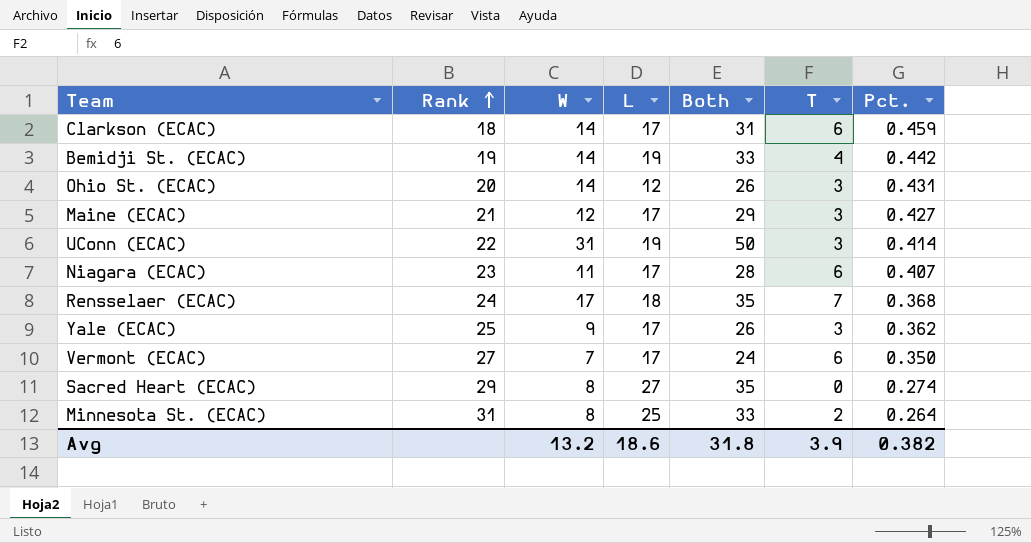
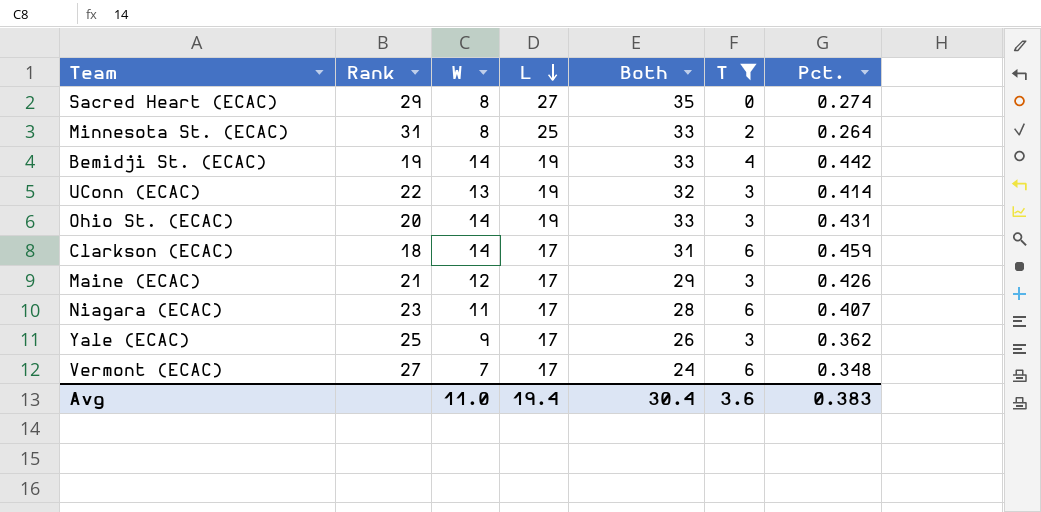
filter: none -> T != 7
row order: Rank ascending -> L descending
UConn (ECAC) | W: 31 -> 13
UConn (ECAC) | Both: 50 -> 32
Ohio St. (ECAC) | L: 12 -> 19
Ohio St. (ECAC) | Both: 26 -> 33
Maine (ECAC) | Pct.: 0.427 -> 0.426
Vermont (ECAC) | Pct.: 0.350 -> 0.348
Avg | W: 13.2 -> 11.0
Avg | L: 18.6 -> 19.4
Avg | Both: 31.8 -> 30.4
Avg | T: 3.9 -> 3.6
Avg | Pct.: 0.382 -> 0.383

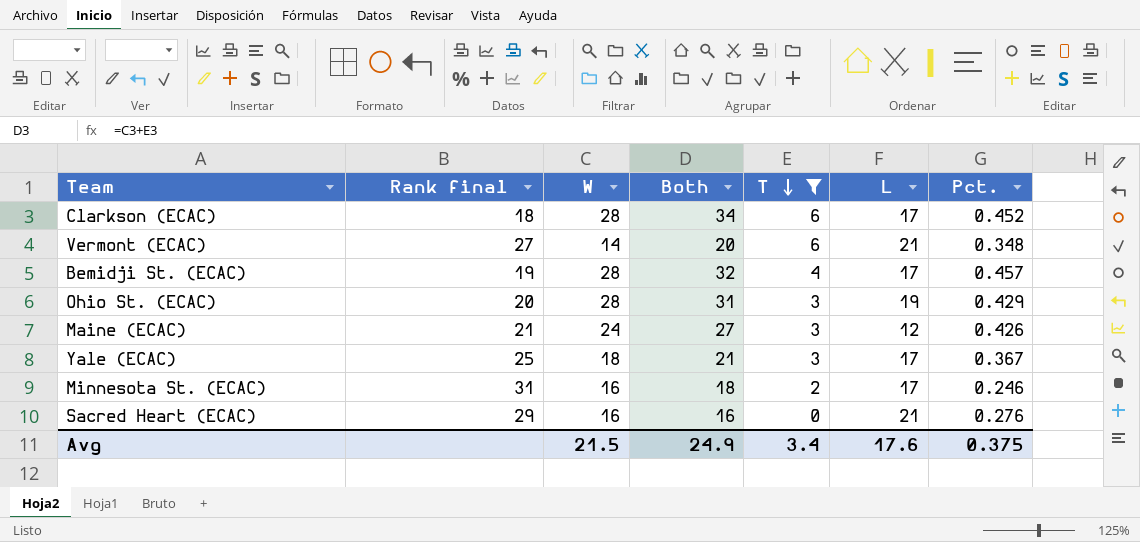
row order: L descending -> T descending
column name: Rank -> Rank final
column Both | formula: [W] + [L] -> [W] + [T]
column L | position: 4 -> 6
row UConn (ECAC): 22 | 13 | 19 | 32 | 3 | 0.414 -> none
row Niagara (ECAC): 23 | 11 | 17 | 28 | 6 | 0.407 -> none
Clarkson (ECAC) | W: 14 -> 28
Clarkson (ECAC) | Pct.: 0.459 -> 0.452
Vermont (ECAC) | W: 7 -> 14
Vermont (ECAC) | L: 17 -> 21
Bemidji St. (ECAC) | W: 14 -> 28
Bemidji St. (ECAC) | L: 19 -> 17
Bemidji St. (ECAC) | Pct.: 0.442 -> 0.457
Ohio St. (ECAC) | W: 14 -> 28
Ohio St. (ECAC) | Pct.: 0.431 -> 0.429
Maine (ECAC) | W: 12 -> 24
Maine (ECAC) | L: 17 -> 12
Yale (ECAC) | W: 9 -> 18
Yale (ECAC) | Pct.: 0.362 -> 0.367
Minnesota St. (ECAC) | W: 8 -> 16
Minnesota St. (ECAC) | L: 25 -> 17
Minnesota St. (ECAC) | Pct.: 0.264 -> 0.246
Sacred Heart (ECAC) | W: 8 -> 16
Sacred Heart (ECAC) | L: 27 -> 21
Sacred Heart (ECAC) | Pct.: 0.274 -> 0.276
Avg | W: 11.0 -> 21.5
Avg | Both: 30.4 -> 24.9
Avg | T: 3.6 -> 3.4
Avg | L: 19.4 -> 17.6
Avg | Pct.: 0.383 -> 0.375

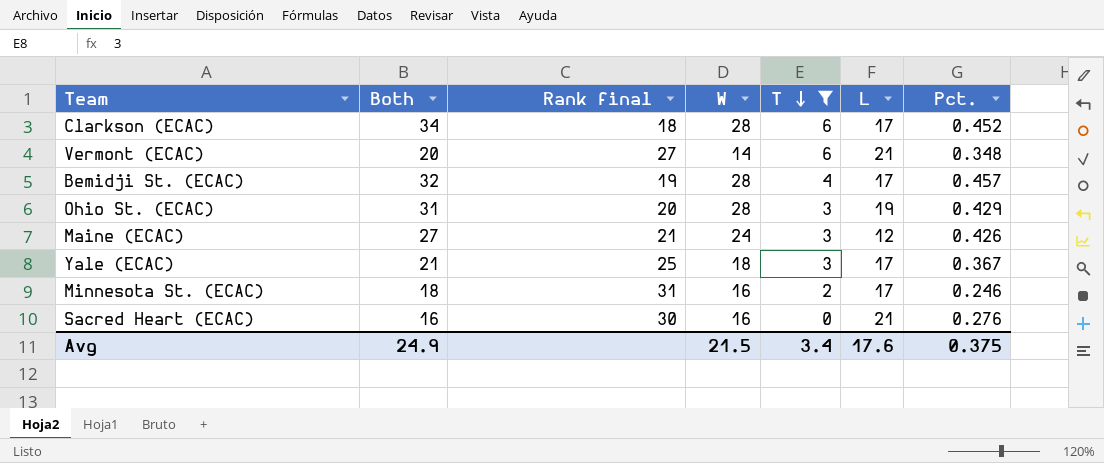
column Both | position: 4 -> 2
Sacred Heart (ECAC) | Rank final: 29 -> 30

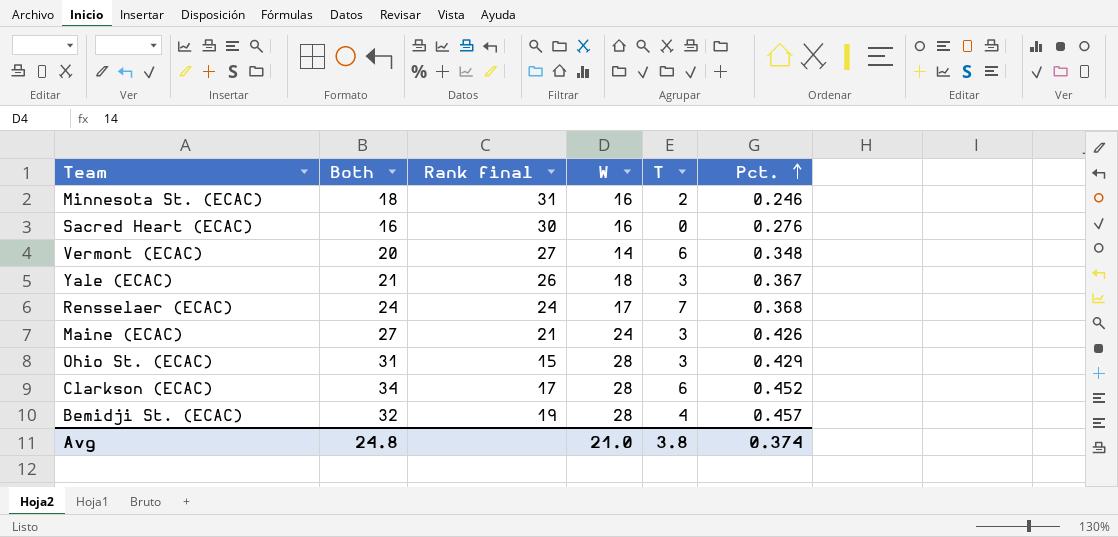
filter: T != 7 -> none
row order: T descending -> Pct. ascending
column L | position: 6 -> none
Yale (ECAC) | Rank final: 25 -> 26
Ohio St. (ECAC) | Rank final: 20 -> 15
Clarkson (ECAC) | Rank final: 18 -> 17
Avg | Both: 24.9 -> 24.8
Avg | W: 21.5 -> 21.0
Avg | T: 3.4 -> 3.8
Avg | Pct.: 0.375 -> 0.374

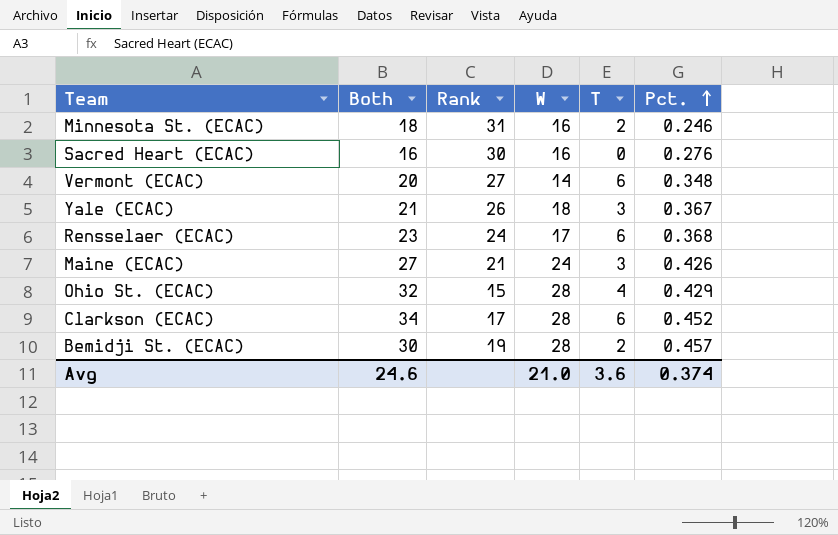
column name: Rank final -> Rank
Rensselaer (ECAC) | Both: 24 -> 23
Rensselaer (ECAC) | T: 7 -> 6
Ohio St. (ECAC) | Both: 31 -> 32
Ohio St. (ECAC) | T: 3 -> 4
Bemidji St. (ECAC) | Both: 32 -> 30
Bemidji St. (ECAC) | T: 4 -> 2
Avg | Both: 24.8 -> 24.6
Avg | T: 3.8 -> 3.6

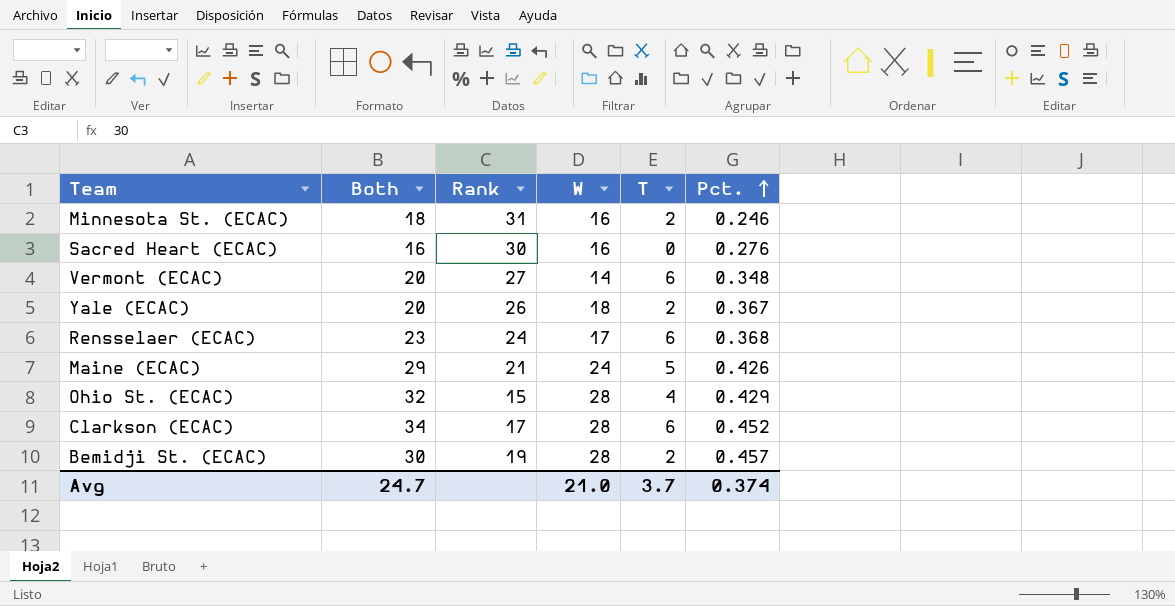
Yale (ECAC) | Both: 21 -> 20
Yale (ECAC) | T: 3 -> 2
Maine (ECAC) | Both: 27 -> 29
Maine (ECAC) | T: 3 -> 5
Avg | Both: 24.6 -> 24.7
Avg | T: 3.6 -> 3.7

